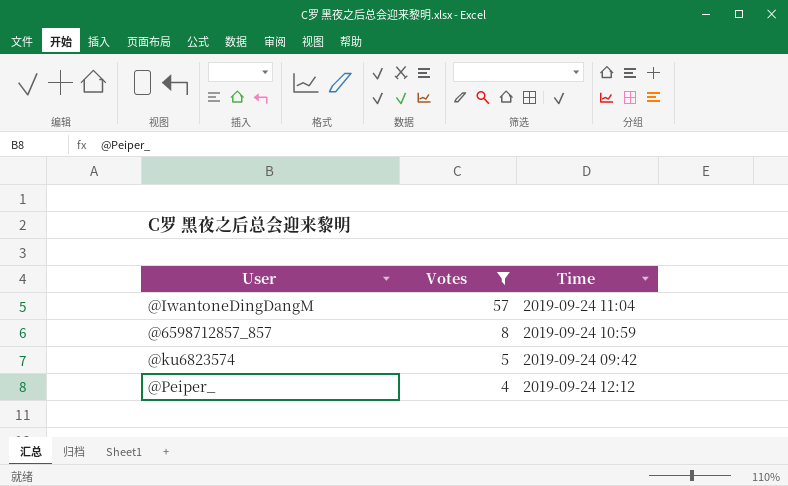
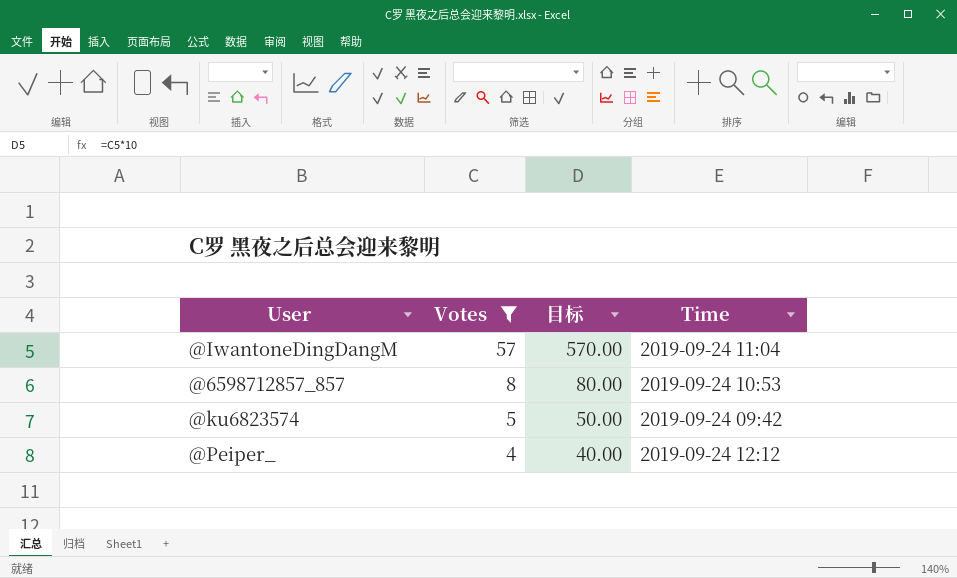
column 目标 | formula: none -> [Votes] * 10
@6598712857_857 | Time: 2019-09-24 10:59 -> 2019-09-24 10:53

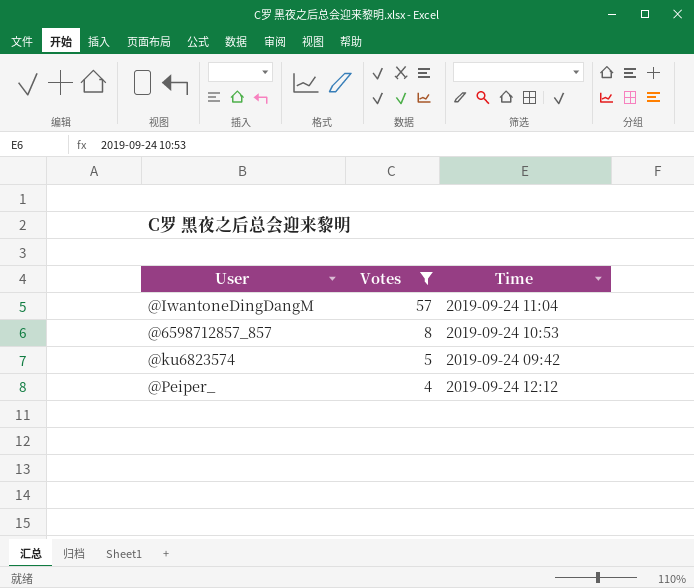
column 目标 | formula: [Votes] * 10 -> none

